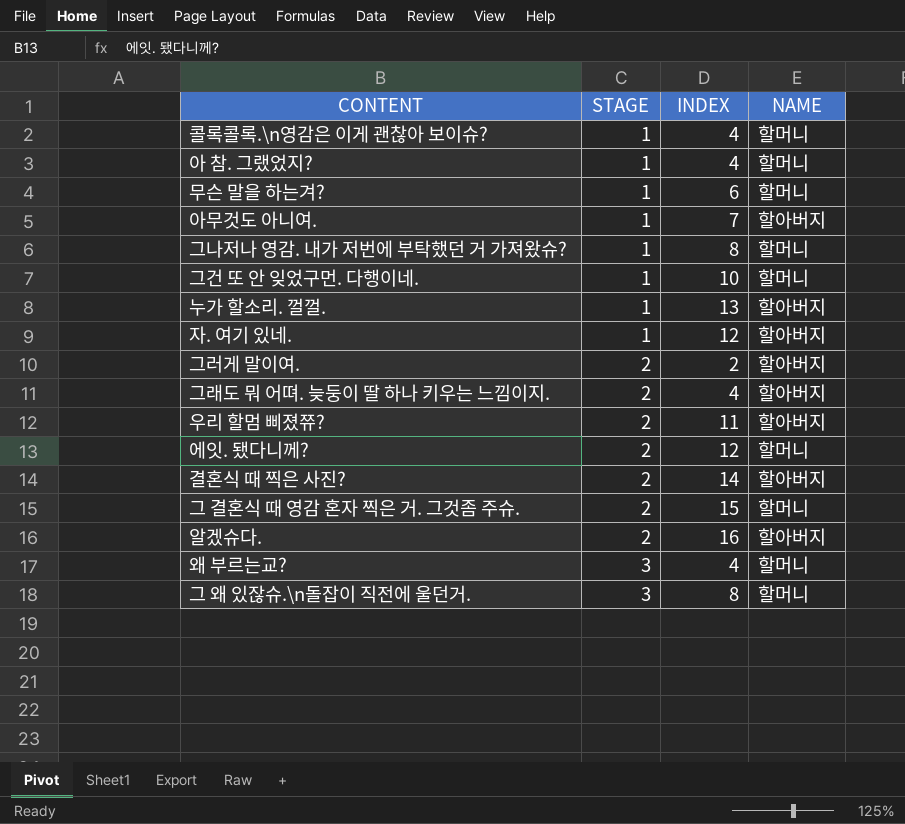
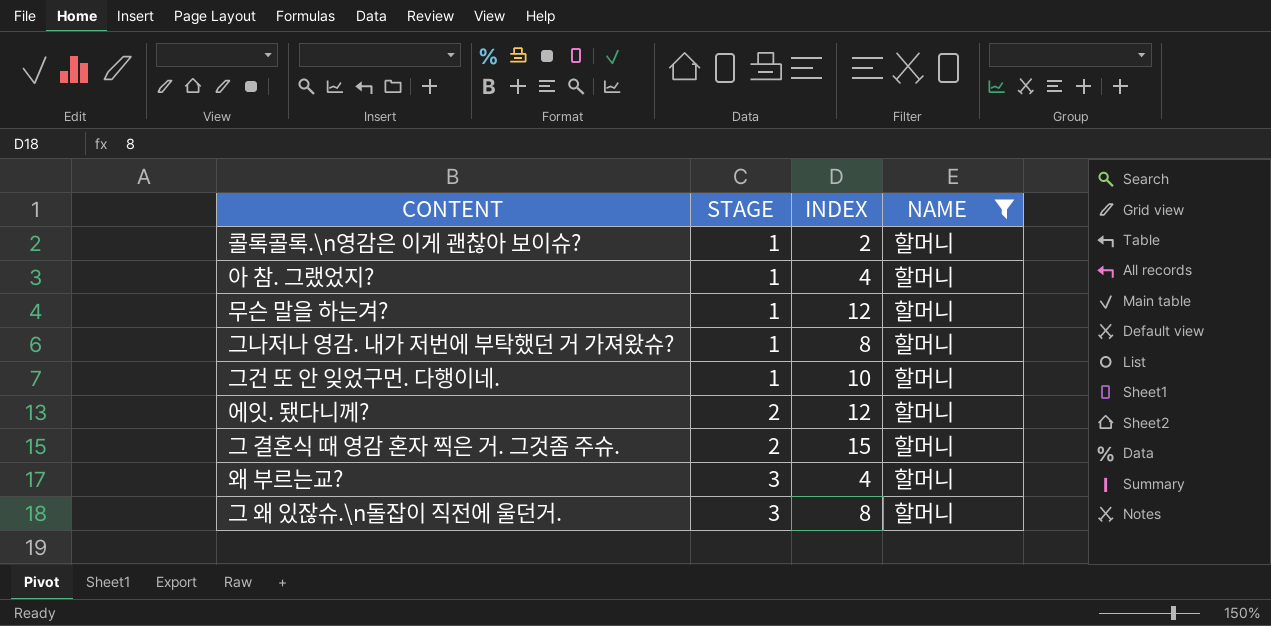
filter: none -> NAME = 할머니
콜록콜록.\n영감은 이게 괜찮아 보이슈? | INDEX: 4 -> 2
무슨 말을 하는겨? | INDEX: 6 -> 12

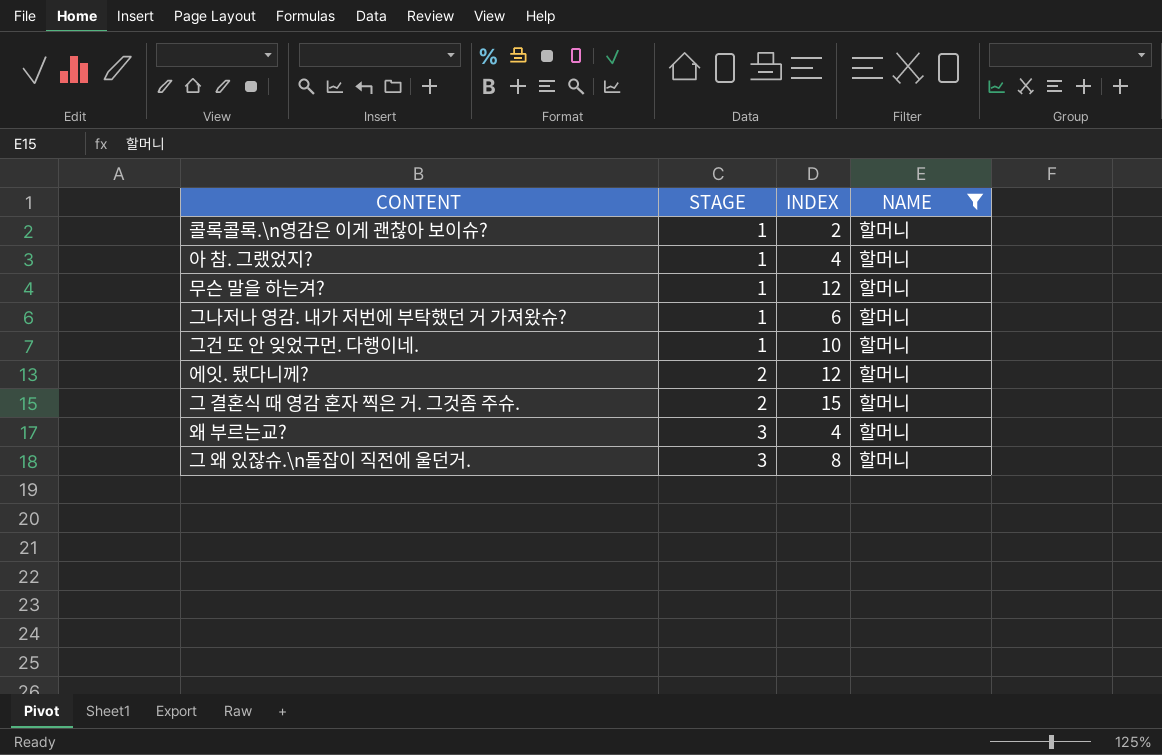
그나저나 영감. 내가 저번에 부탁했던 거 가져왔슈? | INDEX: 8 -> 6

